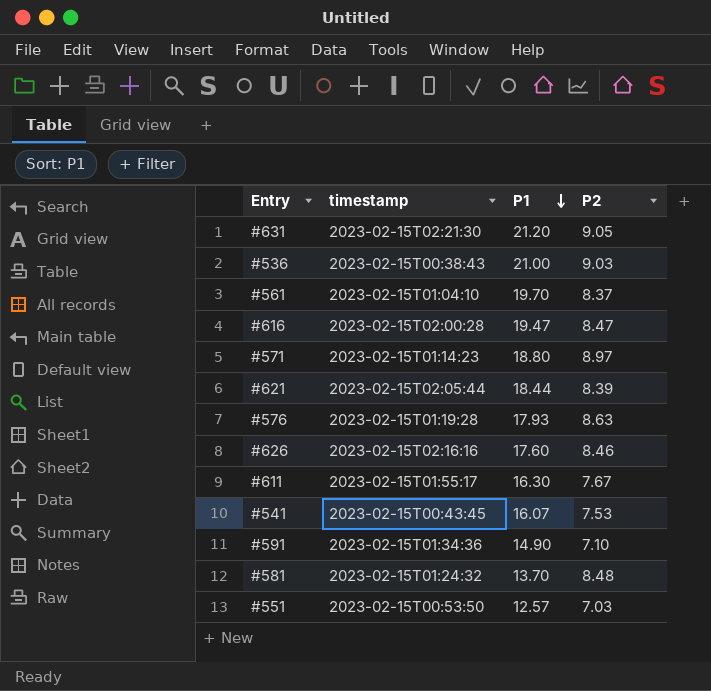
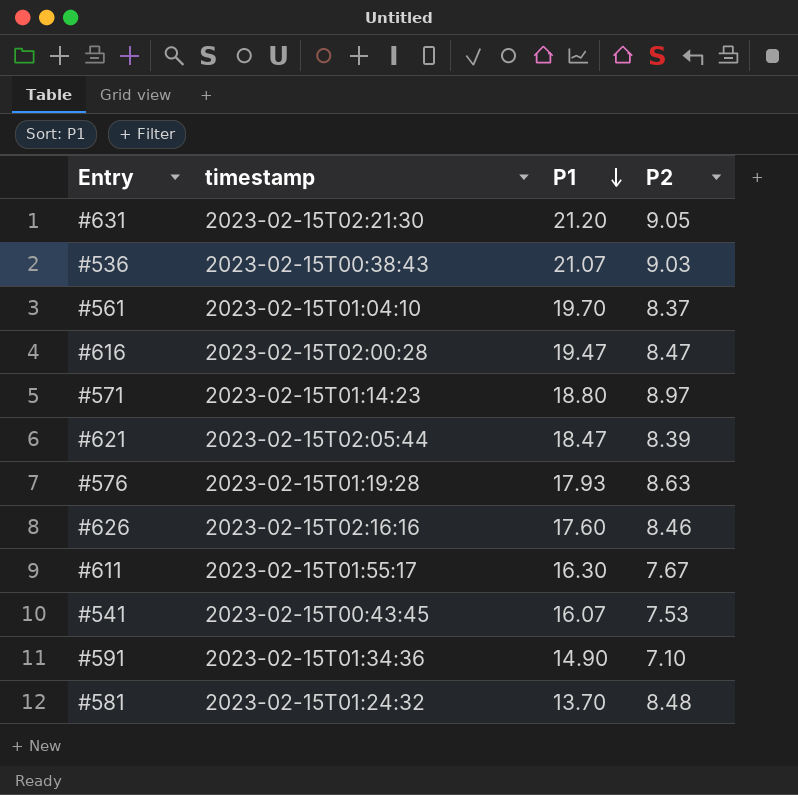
row #551: 2023-02-15T00:53:50 | 12.57 | 7.03 -> none
#536 | P1: 21.00 -> 21.07
#621 | P1: 18.44 -> 18.47

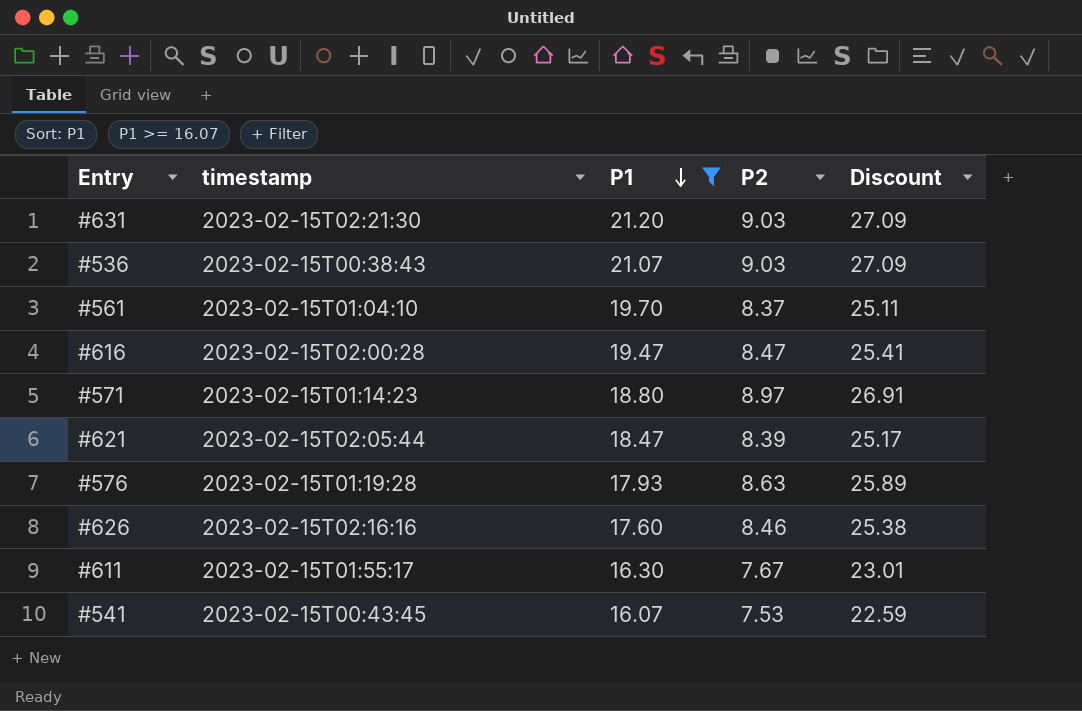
filter: none -> P1 >= 16.07
column Discount | formula: none -> [P2] * 3
#631 | P2: 9.05 -> 9.03

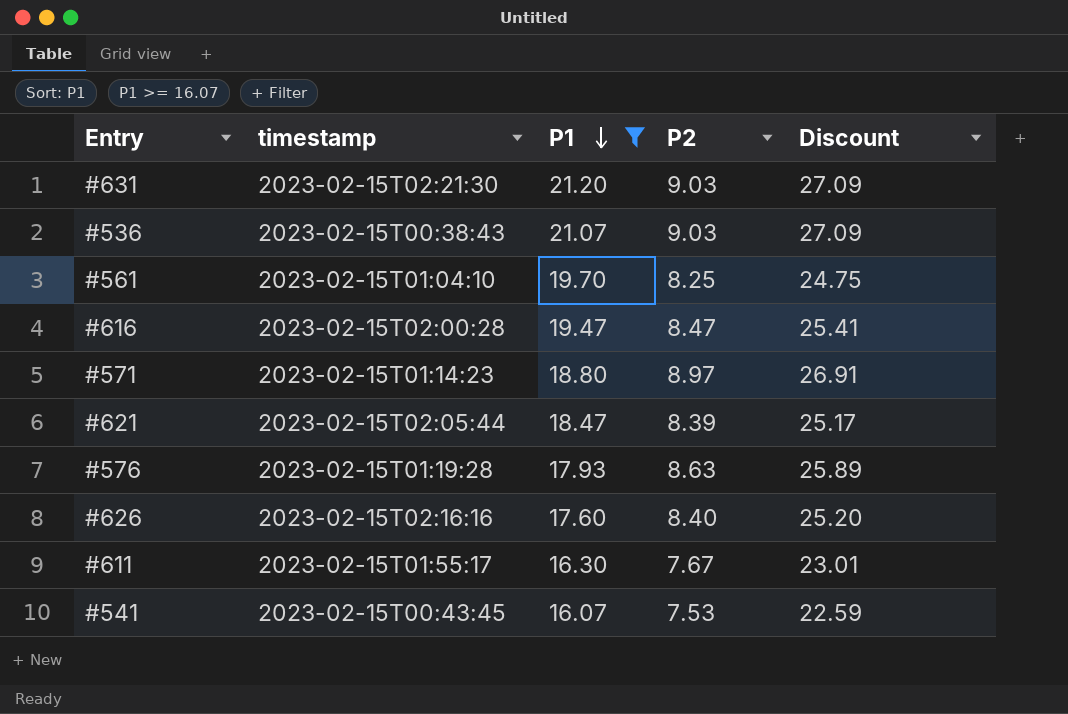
#561 | P2: 8.37 -> 8.25
#561 | Discount: 25.11 -> 24.75
#626 | P2: 8.46 -> 8.40
#626 | Discount: 25.38 -> 25.20

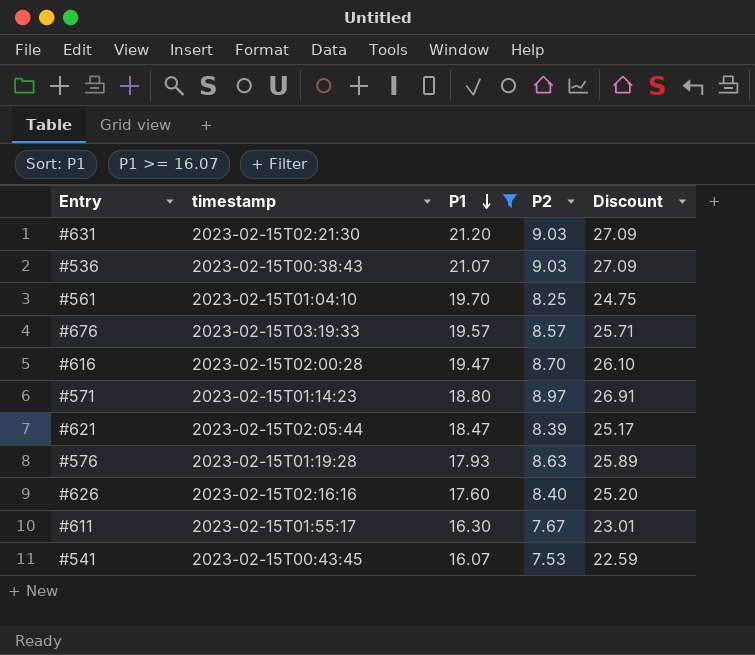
row #676: none -> 2023-02-15T03:19:33 | 19.57 | 8.57 | 25.71
#616 | P2: 8.47 -> 8.70
#616 | Discount: 25.41 -> 26.10

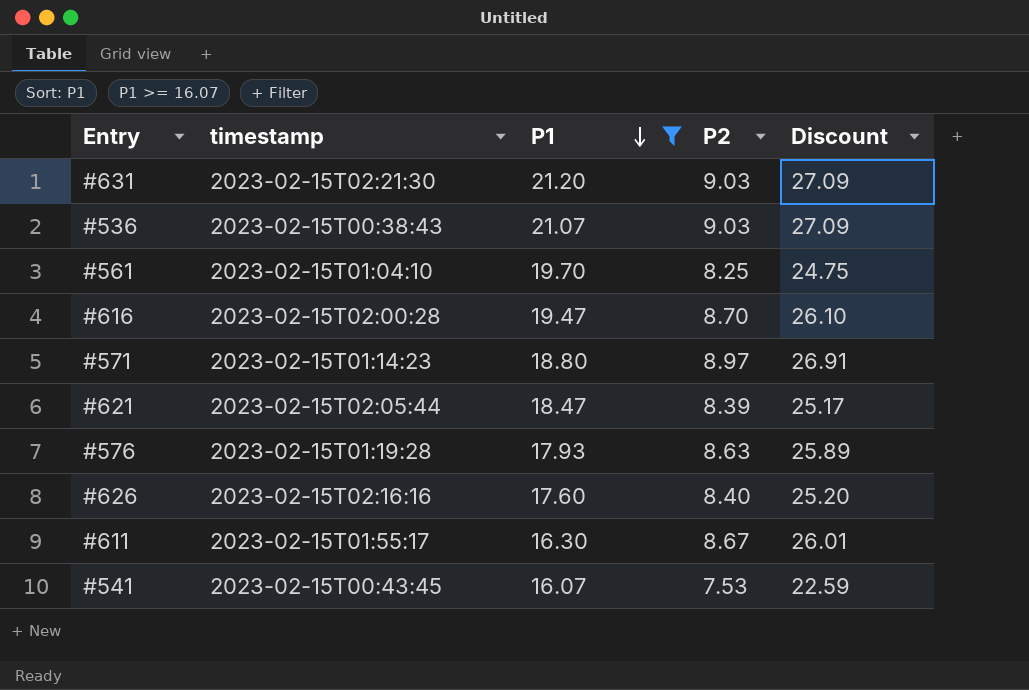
row #676: 2023-02-15T03:19:33 | 19.57 | 8.57 | 25.71 -> none
#611 | P2: 7.67 -> 8.67
#611 | Discount: 23.01 -> 26.01

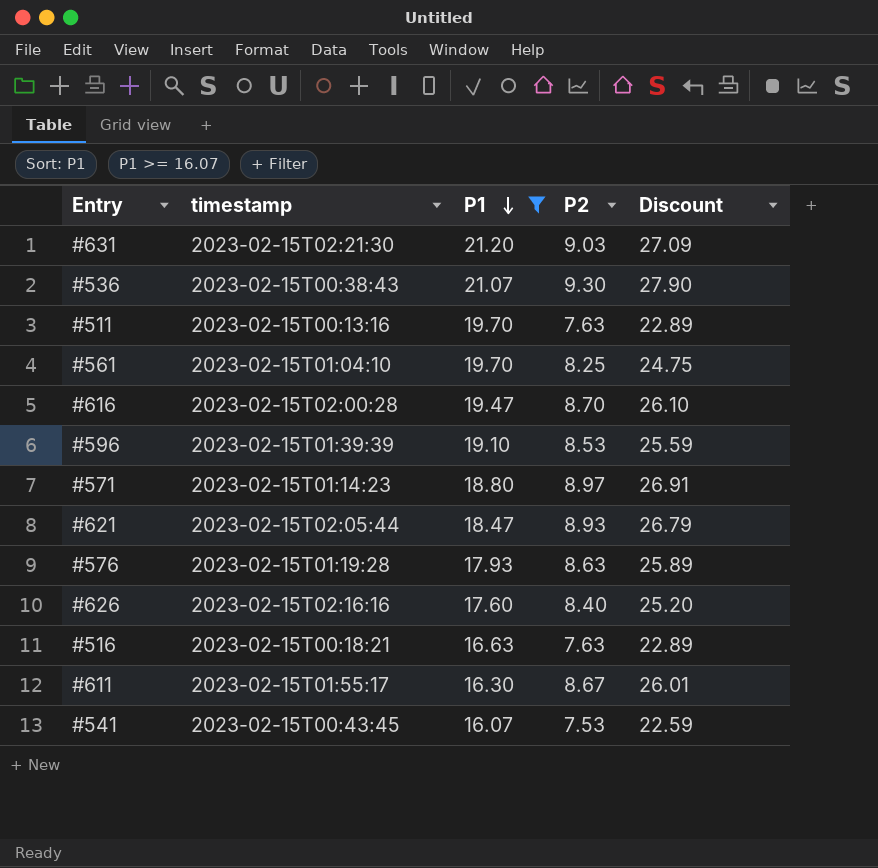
#536 | P2: 9.03 -> 9.30
#536 | Discount: 27.09 -> 27.90
row #511: none -> 2023-02-15T00:13:16 | 19.70 | 7.63 | 22.89
row #596: none -> 2023-02-15T01:39:39 | 19.10 | 8.53 | 25.59
#621 | P2: 8.39 -> 8.93
#621 | Discount: 25.17 -> 26.79
row #516: none -> 2023-02-15T00:18:21 | 16.63 | 7.63 | 22.89

